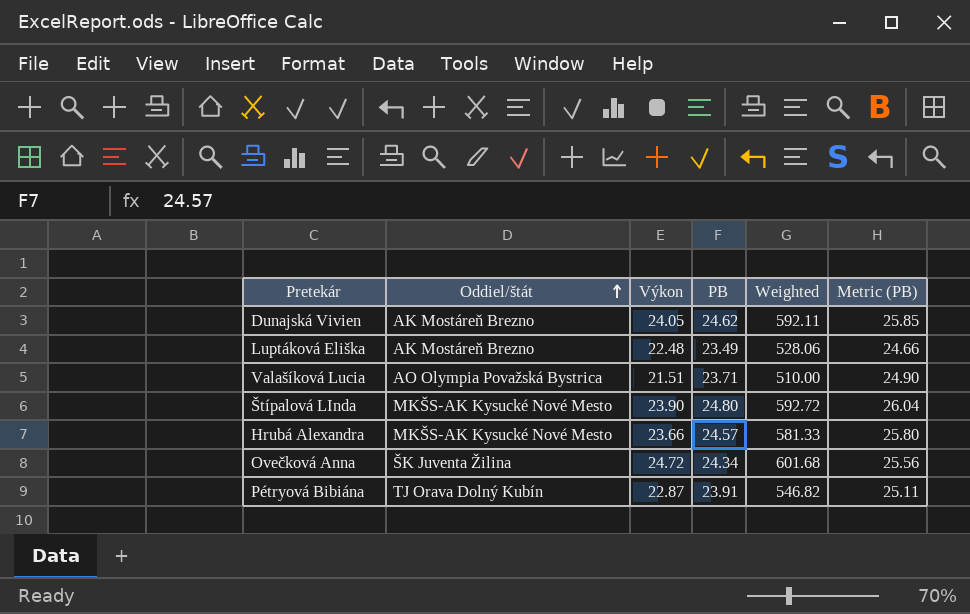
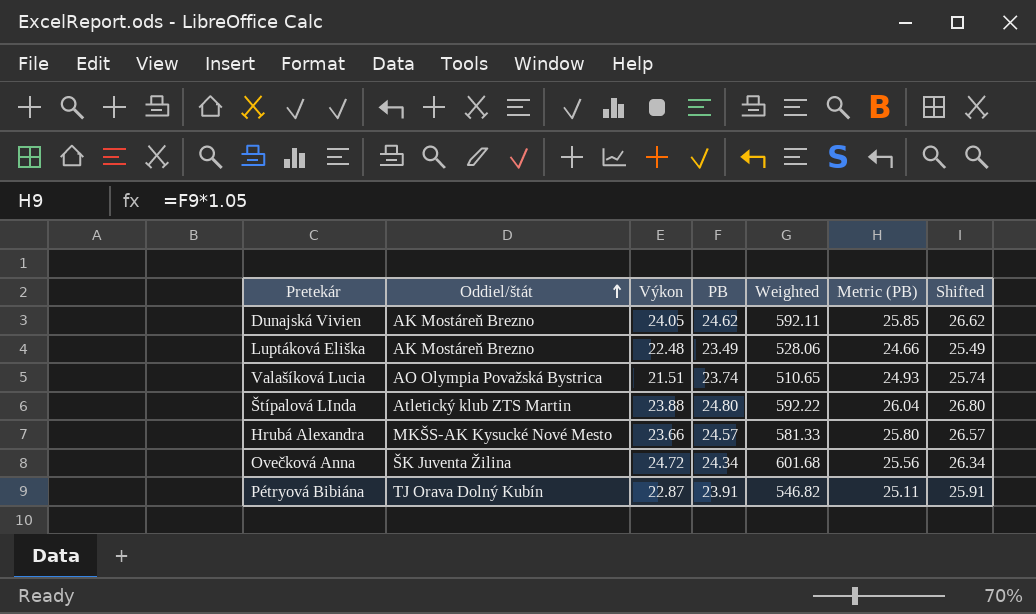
column Shifted | formula: none -> [PB] + 2
Valašíková Lucia | PB: 23.71 -> 23.74
Valašíková Lucia | Weighted: 510.00 -> 510.65
Valašíková Lucia | Metric (PB): 24.90 -> 24.93
Štípalová LInda | Oddiel/štát: MKŠS-AK Kysucké Nové Mesto -> Atletický klub ZTS Martin
Štípalová LInda | Výkon: 23.90 -> 23.88
Štípalová LInda | Weighted: 592.72 -> 592.22

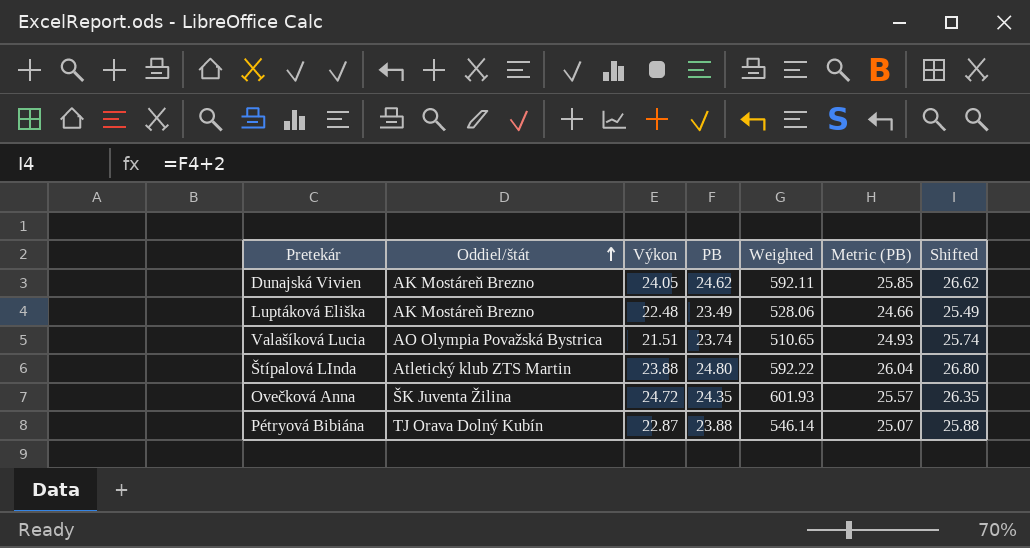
row Hrubá Alexandra: MKŠS-AK Kysucké Nové Mesto | 23.66 | 24.57 | 581.33 | 25.80 | 26.57 -> none
Ovečková Anna | PB: 24.34 -> 24.35
Ovečková Anna | Weighted: 601.68 -> 601.93
Ovečková Anna | Metric (PB): 25.56 -> 25.57
Ovečková Anna | Shifted: 26.34 -> 26.35
Pétryová Bibiána | PB: 23.91 -> 23.88
Pétryová Bibiána | Weighted: 546.82 -> 546.14
Pétryová Bibiána | Metric (PB): 25.11 -> 25.07
Pétryová Bibiána | Shifted: 25.91 -> 25.88

